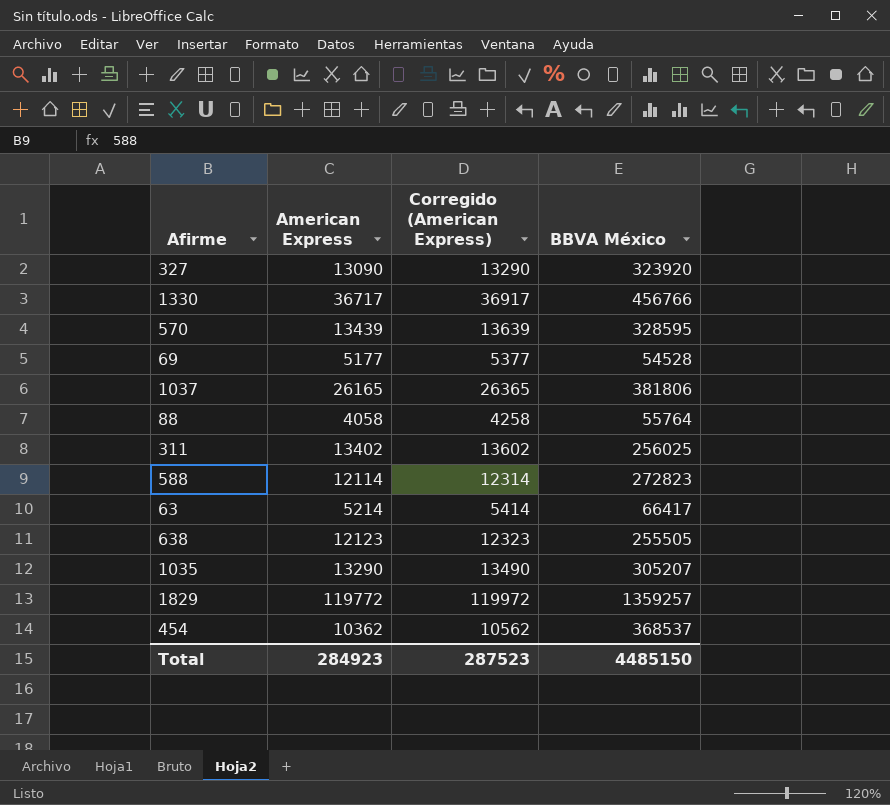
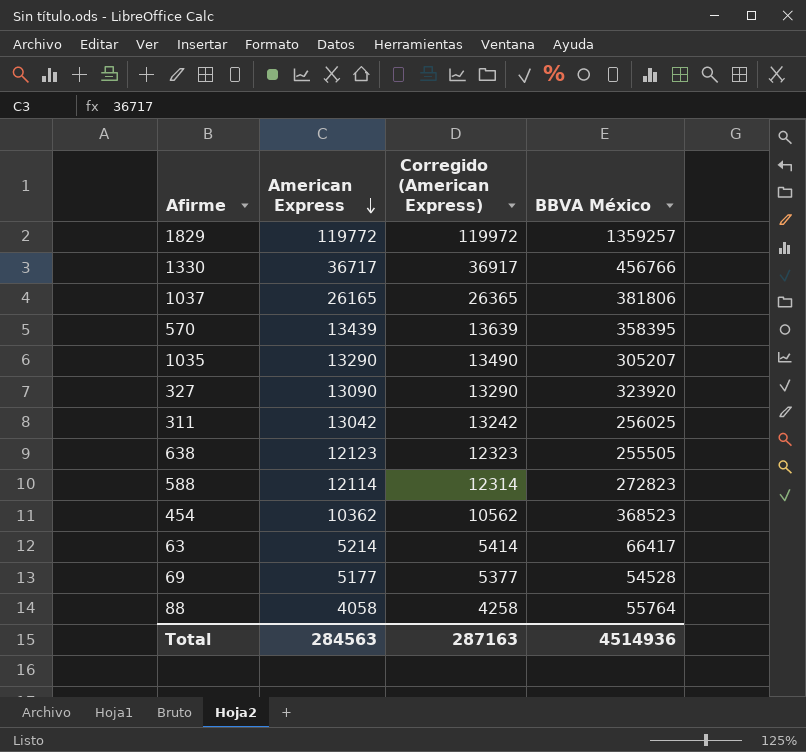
row order: none -> American Express descending
570 | BBVA México: 328595 -> 358395
311 | American Express: 13402 -> 13042
311 | Corregido (American Express): 13602 -> 13242
454 | BBVA México: 368537 -> 368523
Total | American Express: 284923 -> 284563
Total | Corregido (American Express): 287523 -> 287163
Total | BBVA México: 4485150 -> 4514936

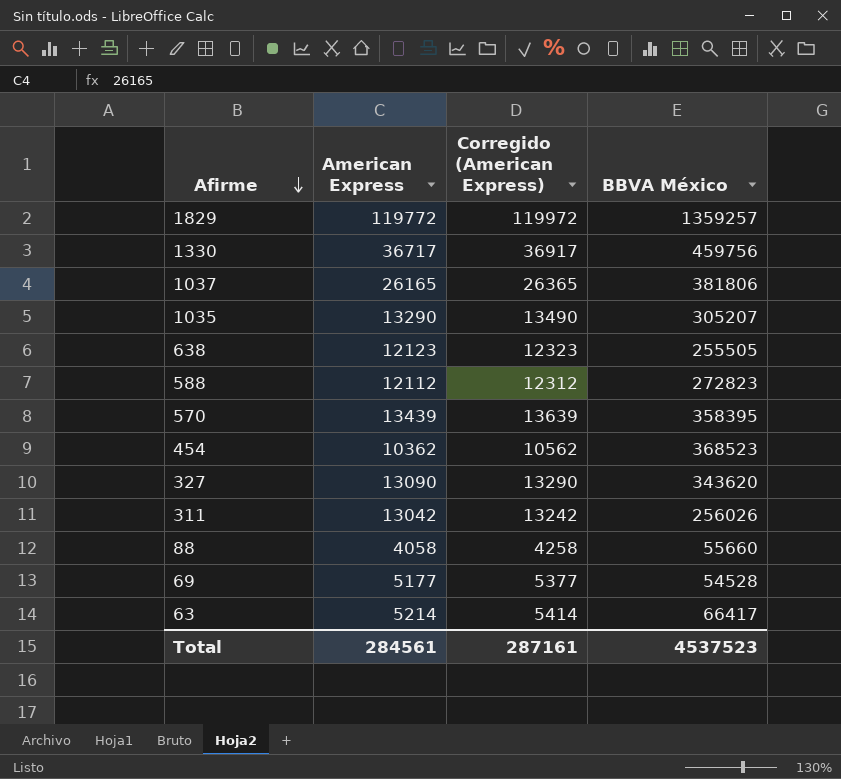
row order: American Express descending -> Afirme descending
1330 | BBVA México: 456766 -> 459756
588 | American Express: 12114 -> 12112
588 | Corregido (American Express): 12314 -> 12312
327 | BBVA México: 323920 -> 343620
311 | BBVA México: 256025 -> 256026
88 | BBVA México: 55764 -> 55660
Total | American Express: 284563 -> 284561
Total | Corregido (American Express): 287163 -> 287161
Total | BBVA México: 4514936 -> 4537523

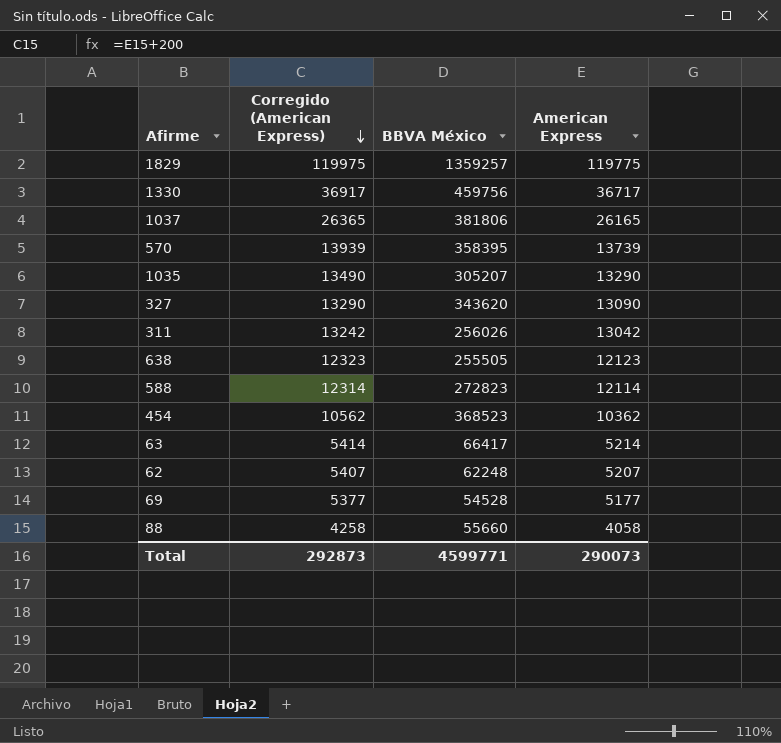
row order: Afirme descending -> Corregido (American Express) descending
column American Express | position: 2 -> 4
1829 | Corregido (American Express): 119972 -> 119975
1829 | American Express: 119772 -> 119775
570 | Corregido (American Express): 13639 -> 13939
570 | American Express: 13439 -> 13739
588 | Corregido (American Express): 12312 -> 12314
588 | American Express: 12112 -> 12114
row 62: none -> 5407 | 62248 | 5207
Total | Corregido (American Express): 287161 -> 292873
Total | BBVA México: 4537523 -> 4599771
Total | American Express: 284561 -> 290073

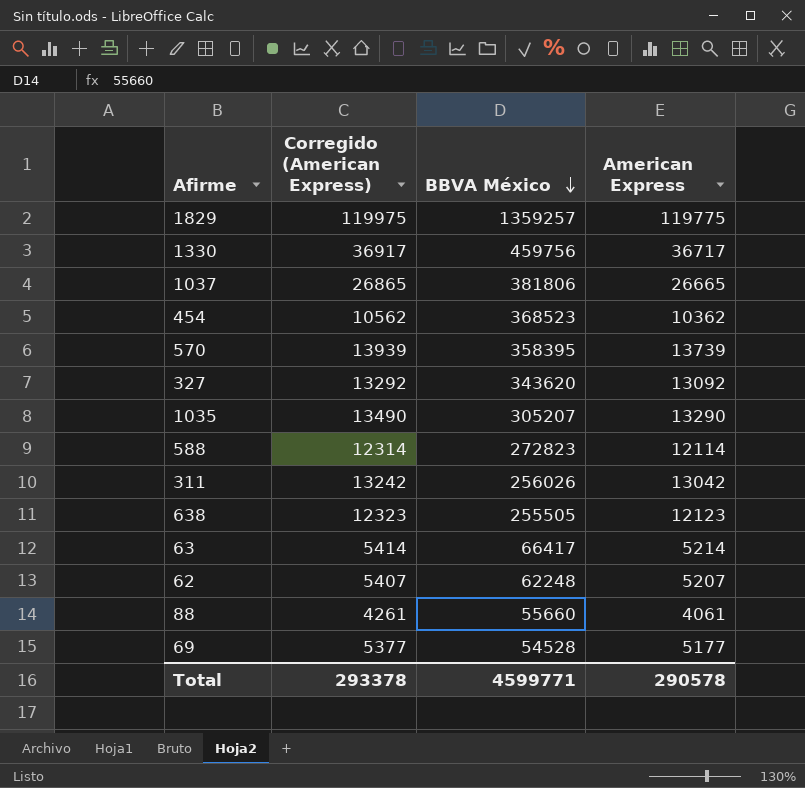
row order: Corregido (American Express) descending -> BBVA México descending
1037 | Corregido (American Express): 26365 -> 26865
1037 | American Express: 26165 -> 26665
327 | Corregido (American Express): 13290 -> 13292
327 | American Express: 13090 -> 13092
88 | Corregido (American Express): 4258 -> 4261
88 | American Express: 4058 -> 4061
Total | Corregido (American Express): 292873 -> 293378
Total | American Express: 290073 -> 290578

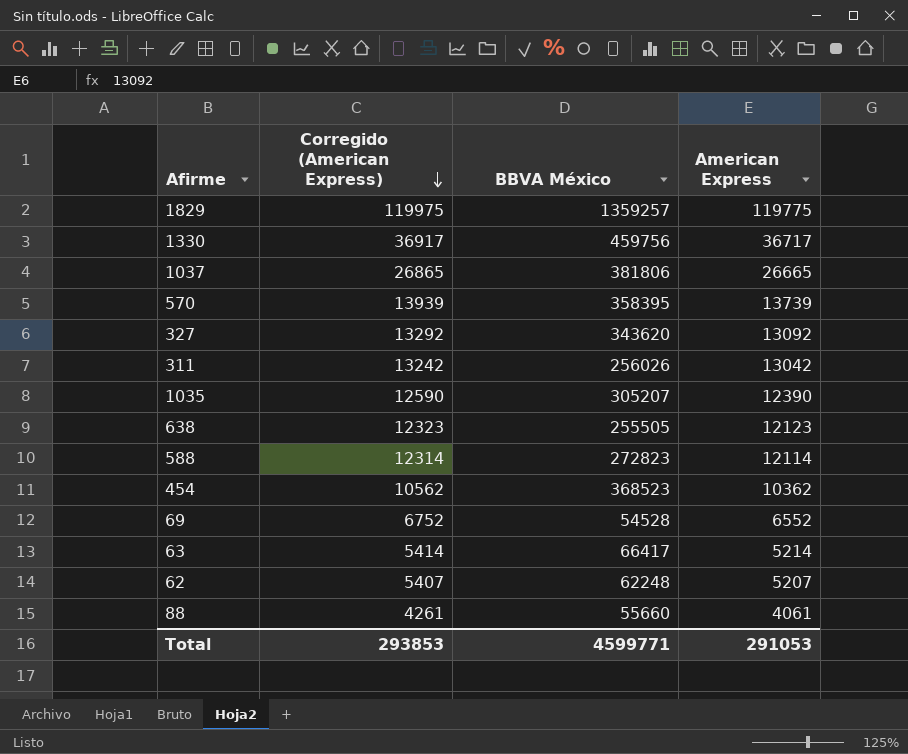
row order: BBVA México descending -> Corregido (American Express) descending
1035 | Corregido (American Express): 13490 -> 12590
1035 | American Express: 13290 -> 12390
69 | Corregido (American Express): 5377 -> 6752
69 | American Express: 5177 -> 6552
Total | Corregido (American Express): 293378 -> 293853
Total | American Express: 290578 -> 291053

